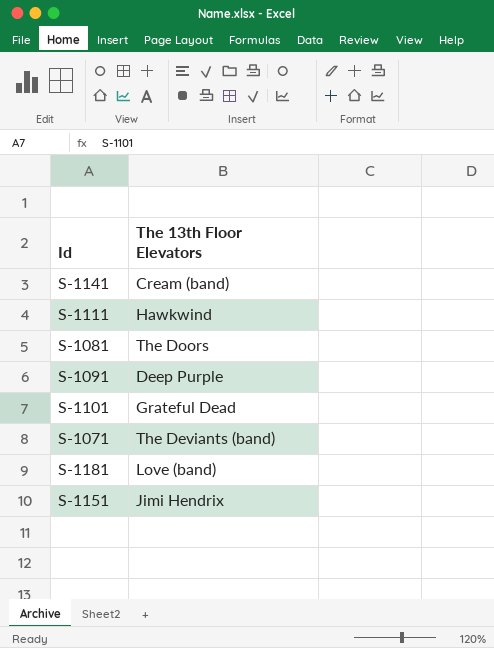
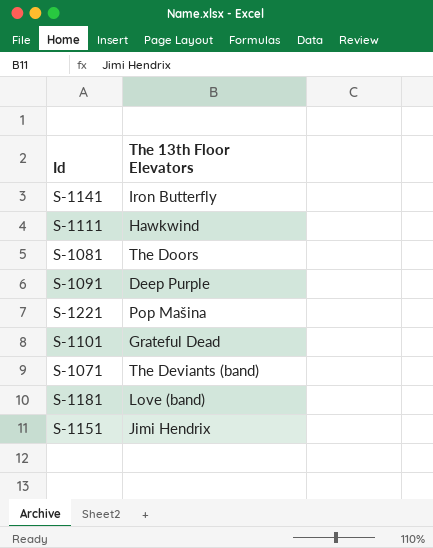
S-1141 | The 13th Floor Elevators: Cream (band) -> Iron Butterfly
row S-1221: none -> Pop Mašina

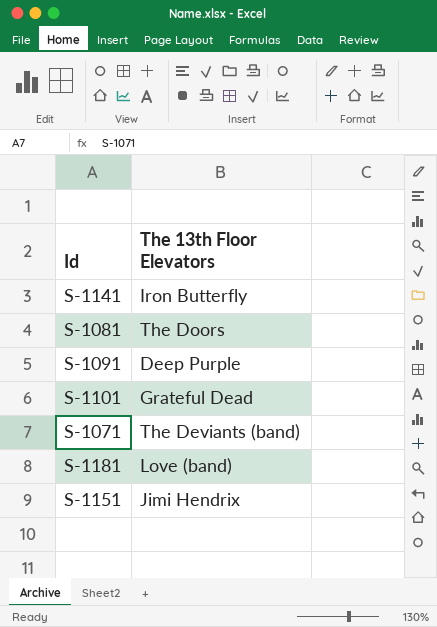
row S-1111: Hawkwind -> none
row S-1221: Pop Mašina -> none

